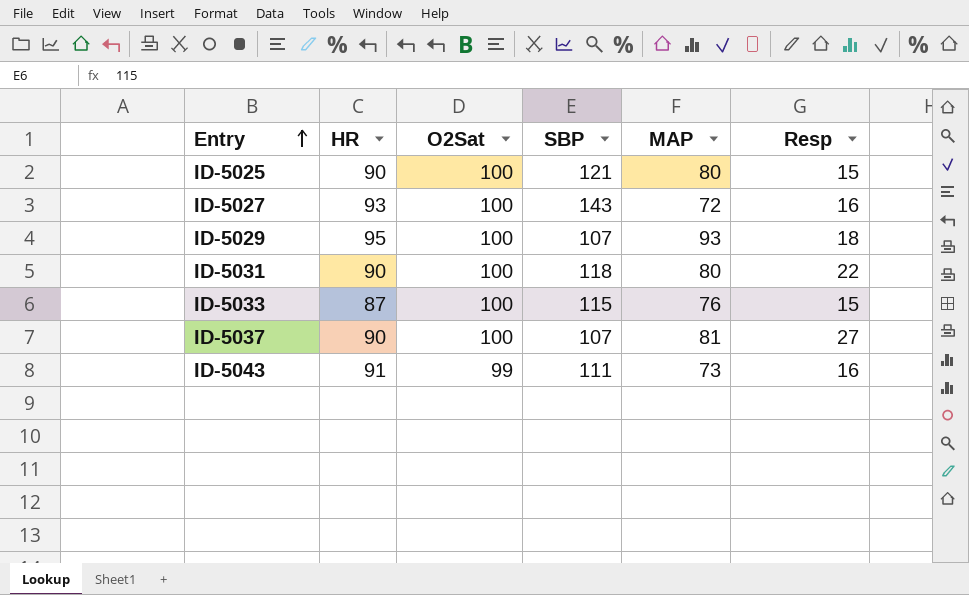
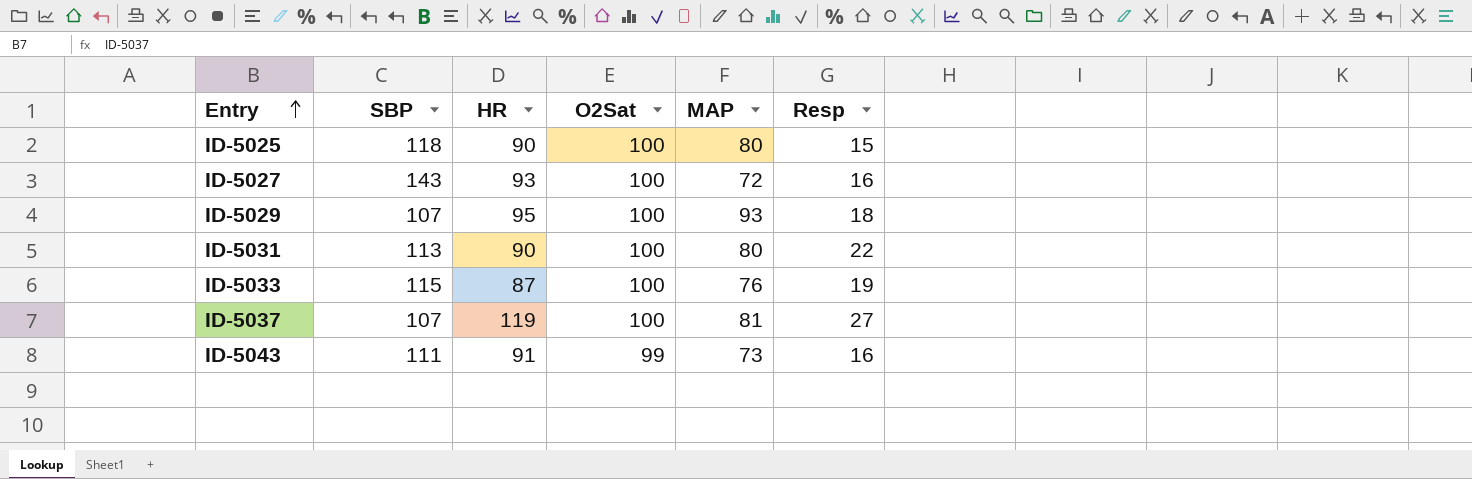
column SBP | position: 4 -> 2
ID-5025 | SBP: 121 -> 118
ID-5031 | SBP: 118 -> 113
ID-5033 | Resp: 15 -> 19
ID-5037 | HR: 90 -> 119

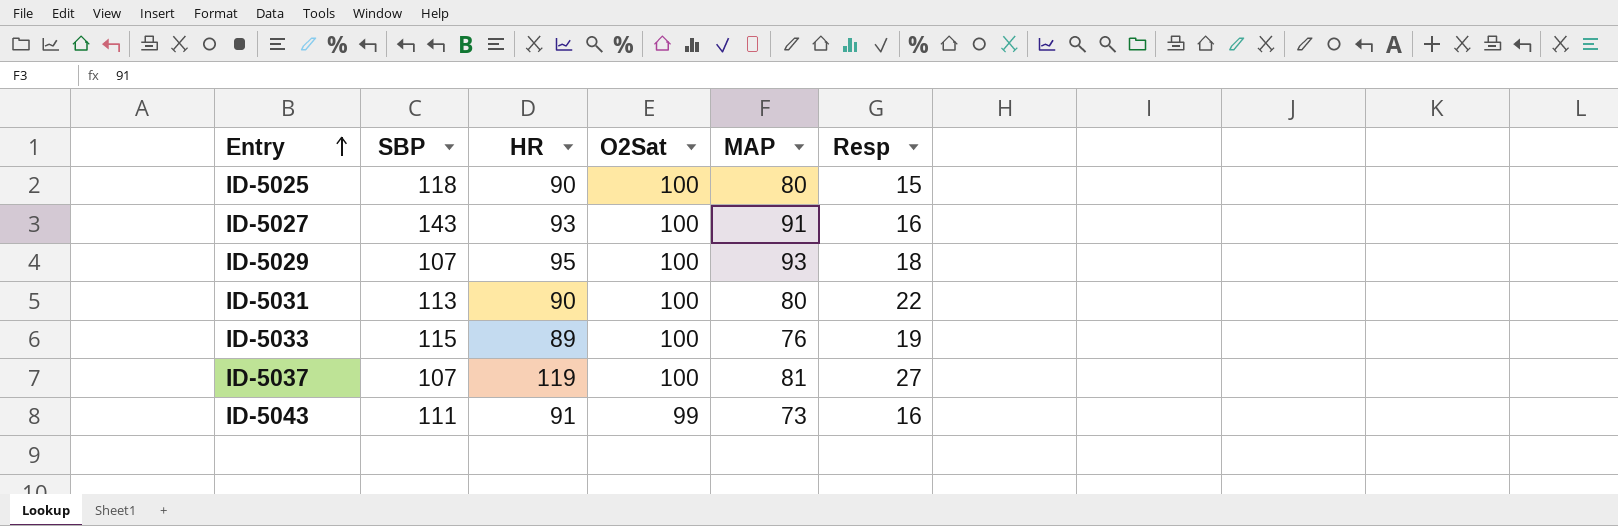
ID-5027 | MAP: 72 -> 91
ID-5033 | HR: 87 -> 89

